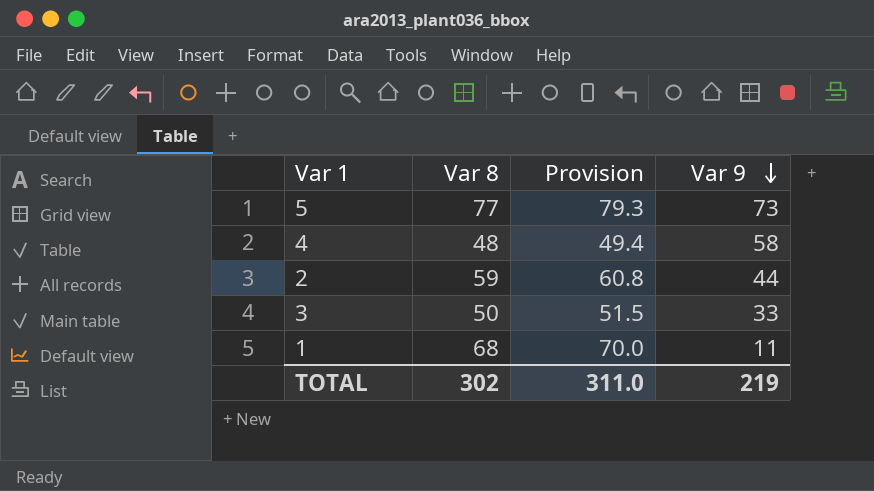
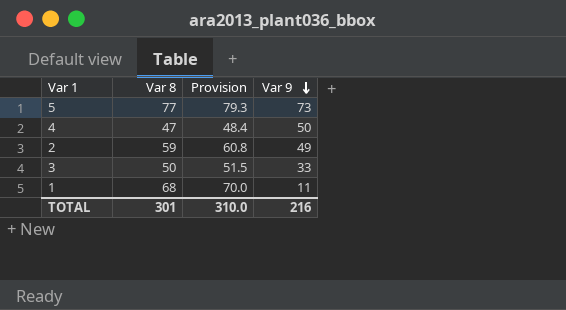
4 | Var 8: 48 -> 47
4 | Provision: 49.4 -> 48.4
4 | Var 9: 58 -> 50
2 | Var 9: 44 -> 49
TOTAL | Var 8: 302 -> 301
TOTAL | Provision: 311.0 -> 310.0
TOTAL | Var 9: 219 -> 216

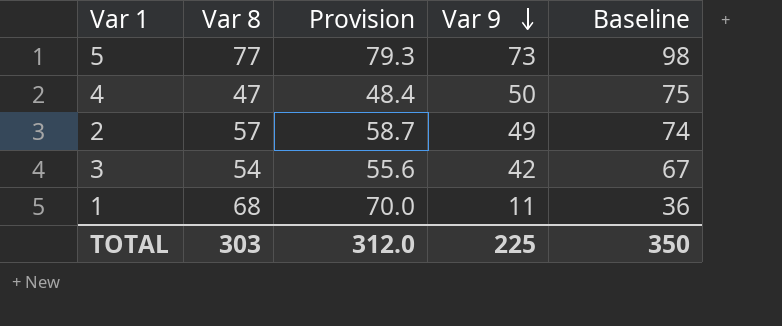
column Baseline | formula: none -> [Var 9] + 25
2 | Var 8: 59 -> 57
2 | Provision: 60.8 -> 58.7
3 | Var 8: 50 -> 54
3 | Provision: 51.5 -> 55.6
3 | Var 9: 33 -> 42
TOTAL | Var 8: 301 -> 303
TOTAL | Provision: 310.0 -> 312.0
TOTAL | Var 9: 216 -> 225

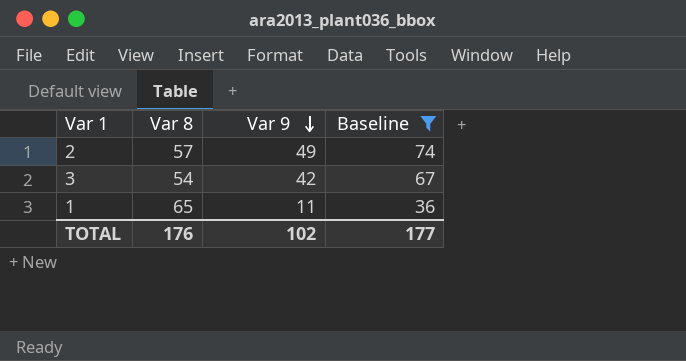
filter: none -> Baseline <= 74
column Provision | formula: [Var 8] * 1.03 -> none
1 | Var 8: 68 -> 65
TOTAL | Var 8: 303 -> 176
TOTAL | Var 9: 225 -> 102
TOTAL | Baseline: 350 -> 177

